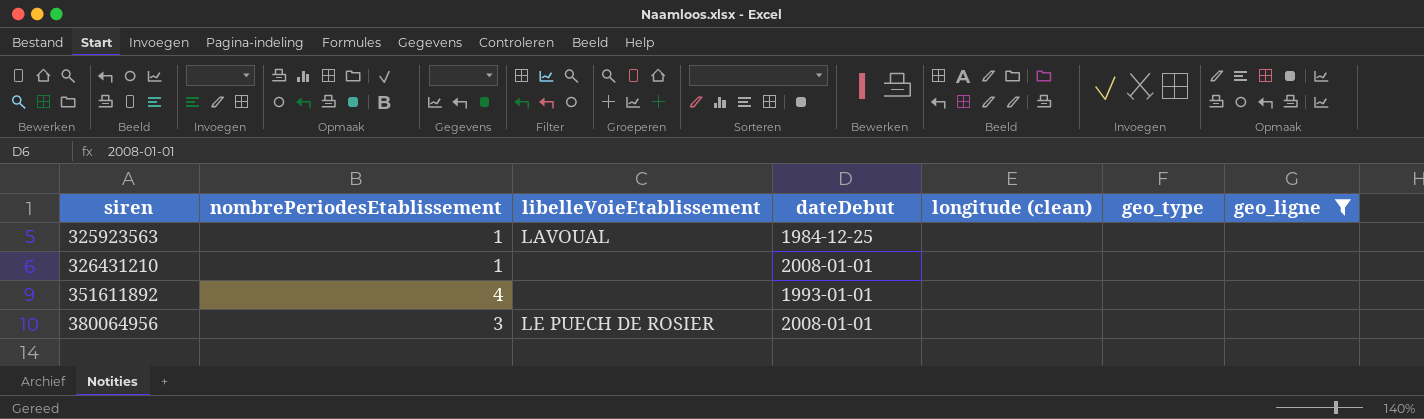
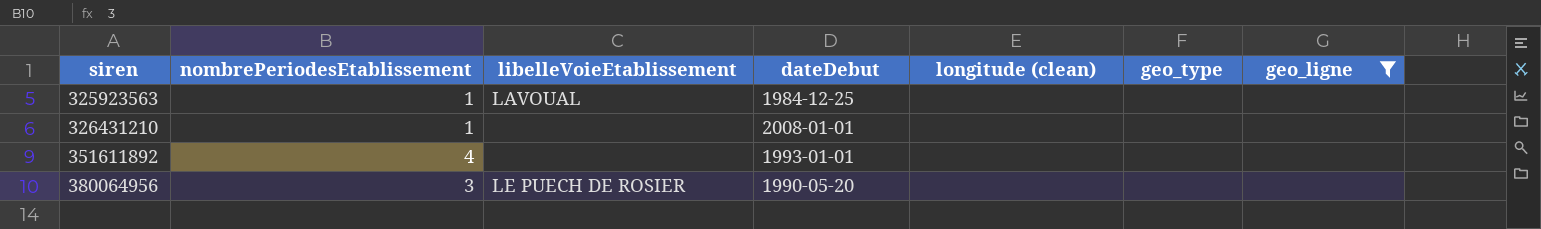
380064956 | dateDebut: 2008-01-01 -> 1990-05-20

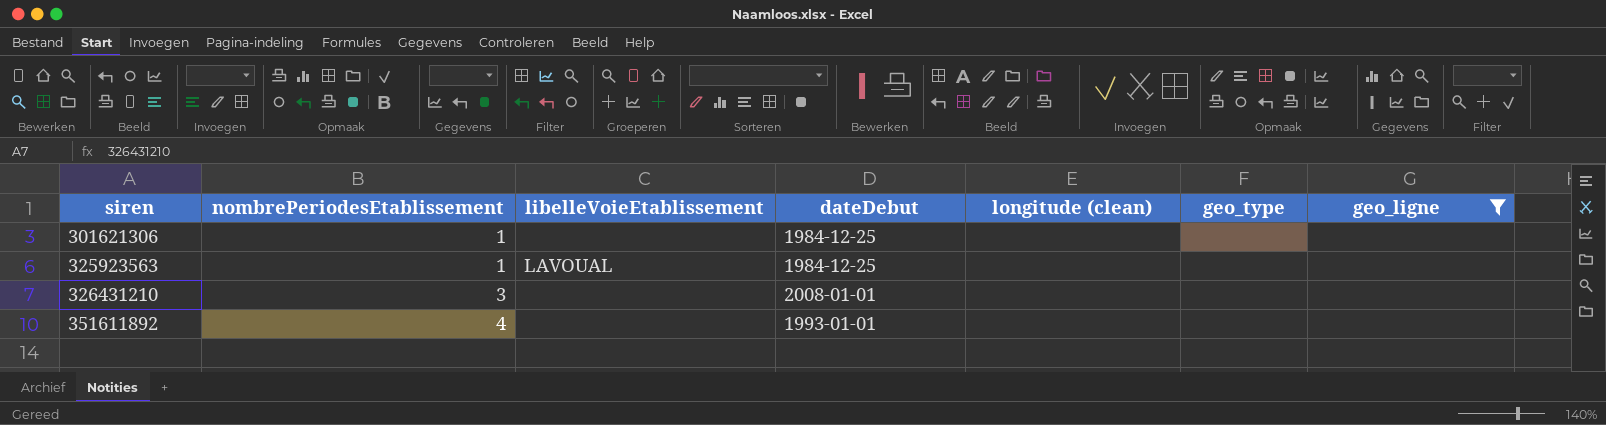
row 380064956: 3 | LE PUECH DE ROSIER | 1990-05-20 | none | none | none -> none
row 301621306: none -> 1 | none | 1984-12-25 | none | none | none
326431210 | nombrePeriodesEtablissement: 1 -> 3

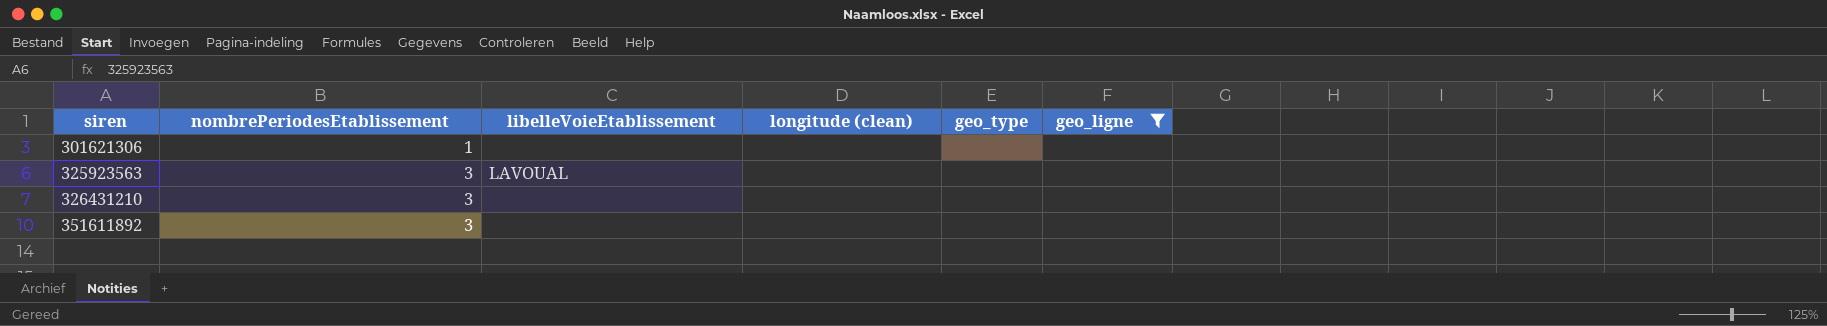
column dateDebut | position: 4 -> none
325923563 | nombrePeriodesEtablissement: 1 -> 3
351611892 | nombrePeriodesEtablissement: 4 -> 3

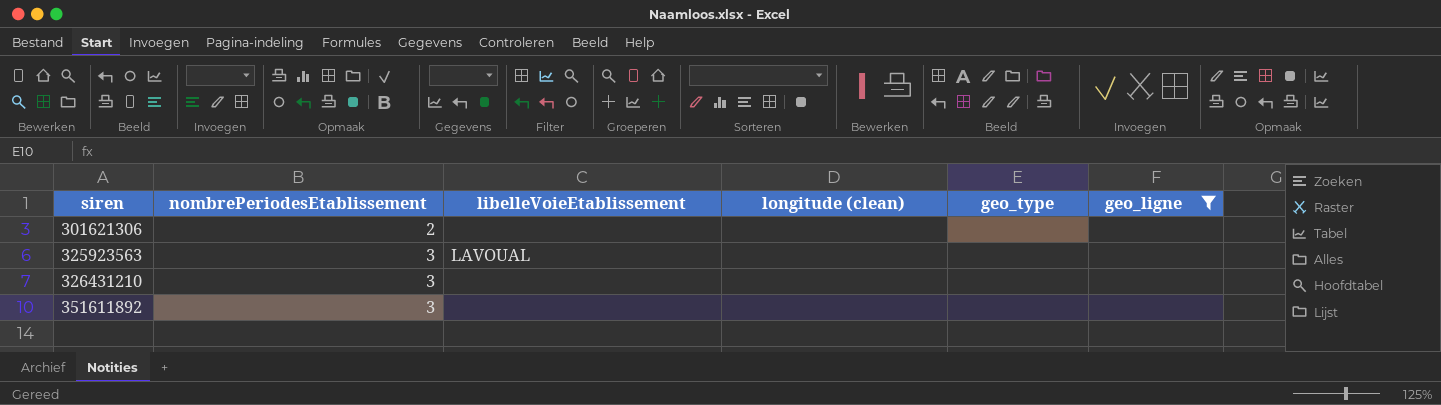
301621306 | nombrePeriodesEtablissement: 1 -> 2

